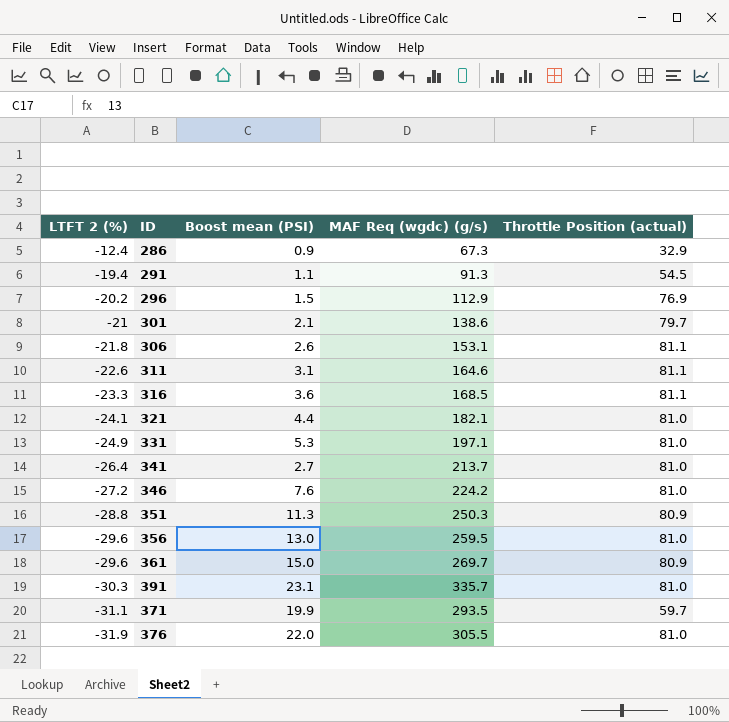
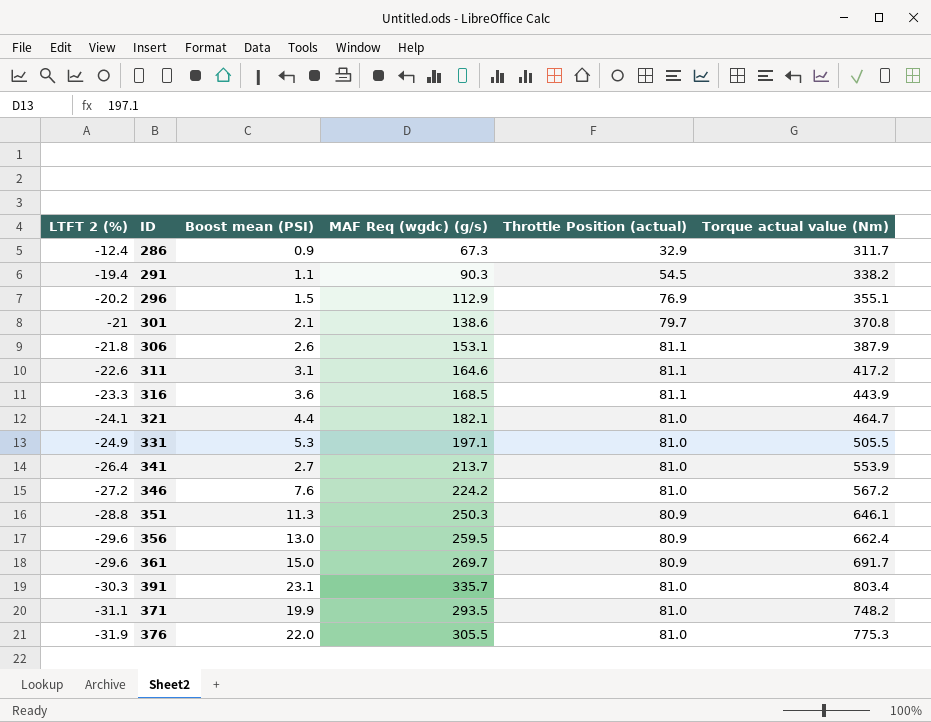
column Torque actual value (Nm) | position: none -> 6
291 | MAF Req (wgdc) (g/s): 91.3 -> 90.3
356 | Throttle Position (actual): 81.0 -> 80.9
371 | Throttle Position (actual): 59.7 -> 81.0

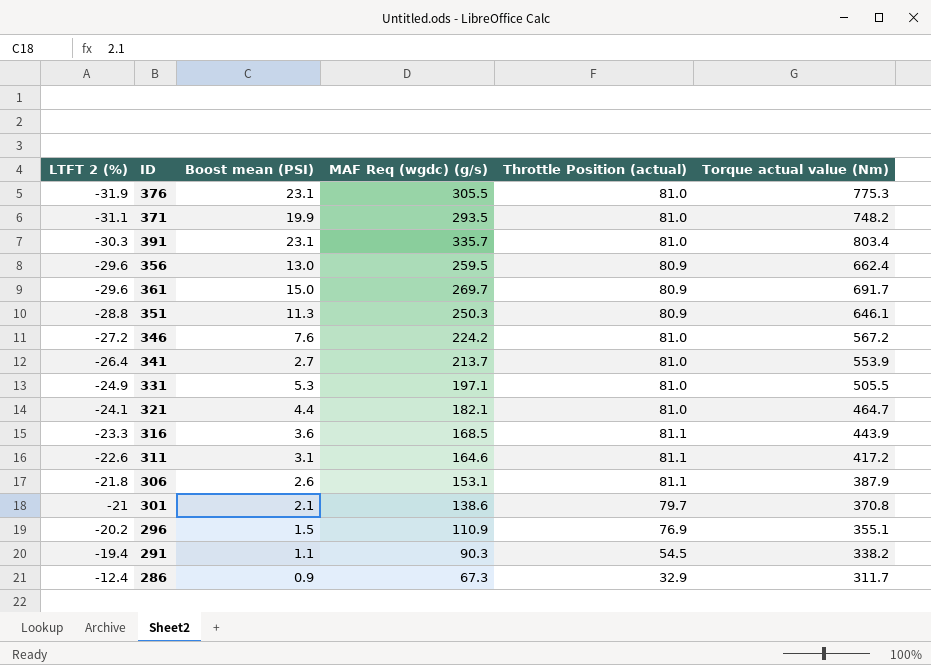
row order: LTFT 2 (%) descending -> LTFT 2 (%) ascending
376 | Boost mean (PSI): 22.0 -> 23.1
296 | MAF Req (wgdc) (g/s): 112.9 -> 110.9

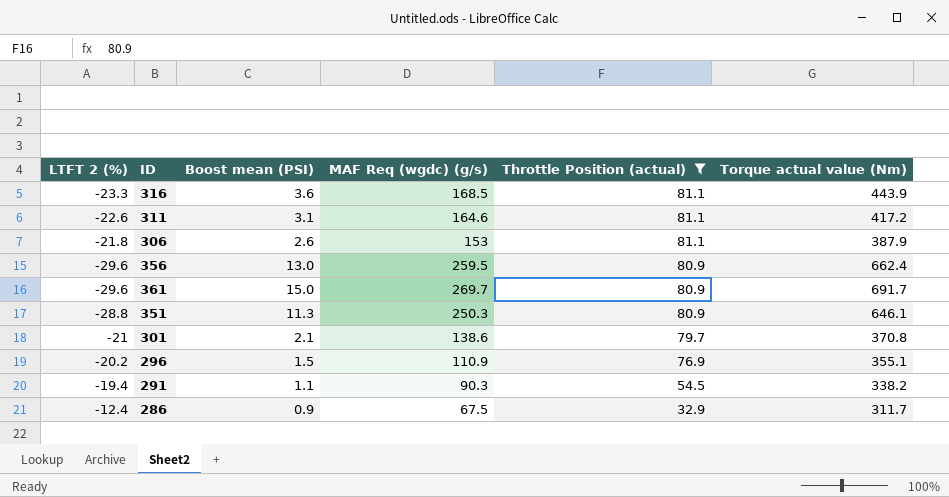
filter: none -> Throttle Position (actual) != 81.0
row order: LTFT 2 (%) ascending -> Throttle Position (actual) descending
306 | MAF Req (wgdc) (g/s): 153.1 -> 153
286 | MAF Req (wgdc) (g/s): 67.3 -> 67.5

